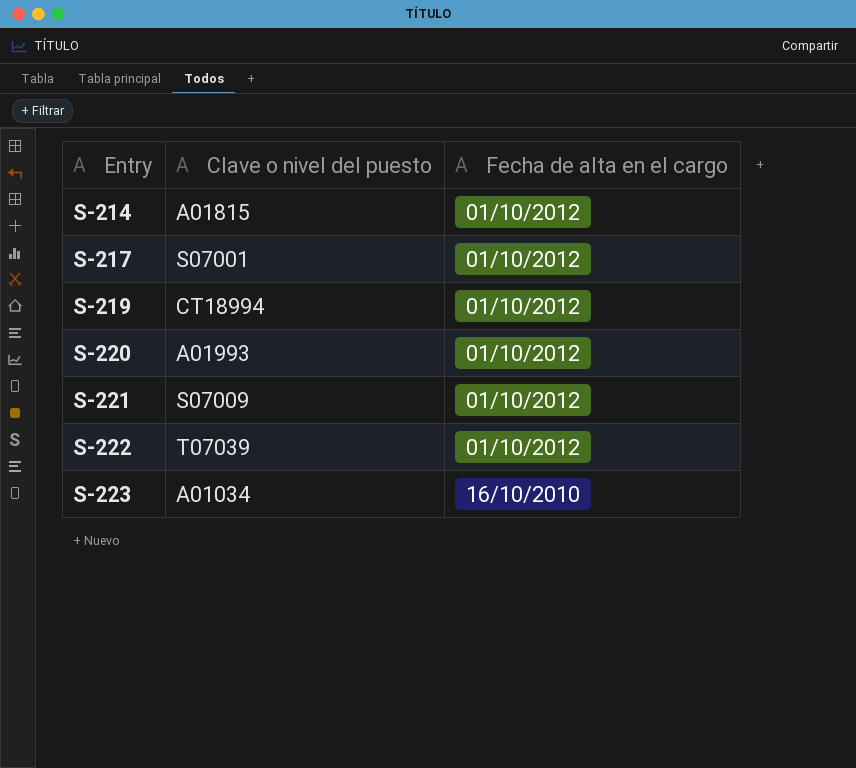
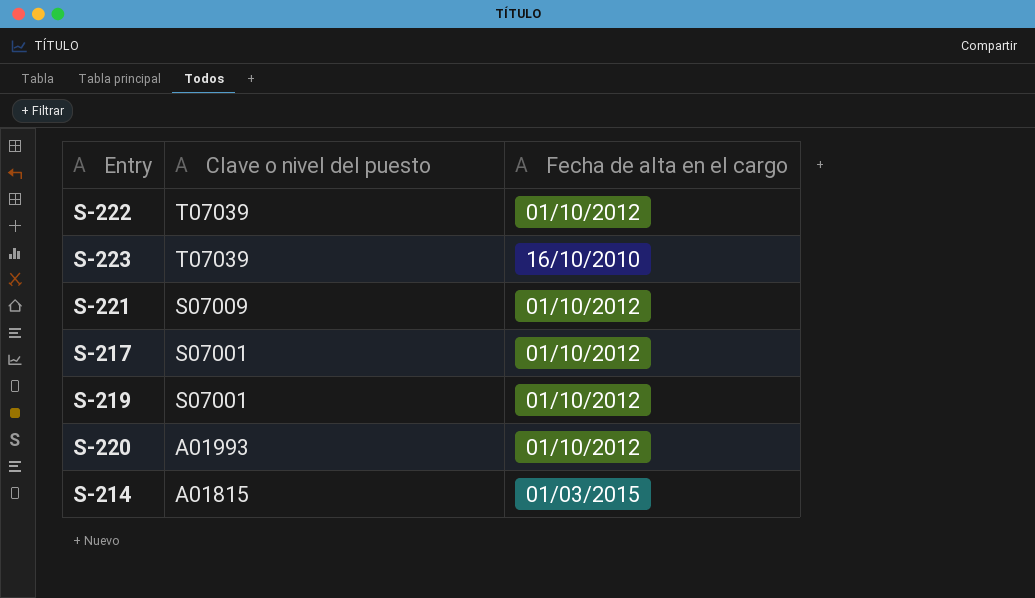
row order: Entry ascending -> Clave o nivel del puesto descending
S-223 | Clave o nivel del puesto: A01034 -> T07039
S-219 | Clave o nivel del puesto: CT18994 -> S07001
S-214 | Fecha de alta en el cargo: 01/10/2012 -> 01/03/2015

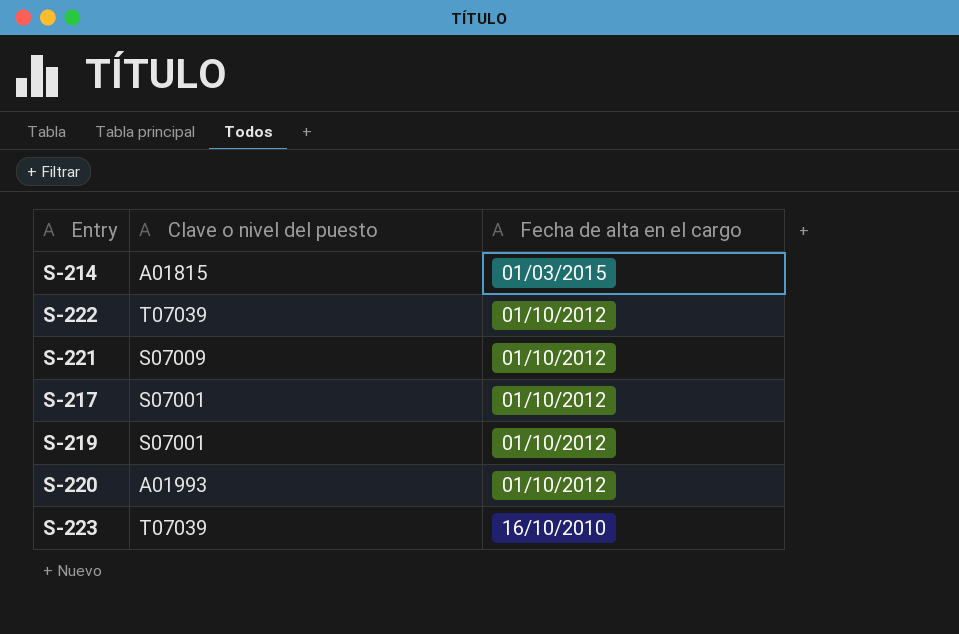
row order: Clave o nivel del puesto descending -> Fecha de alta en el cargo descending

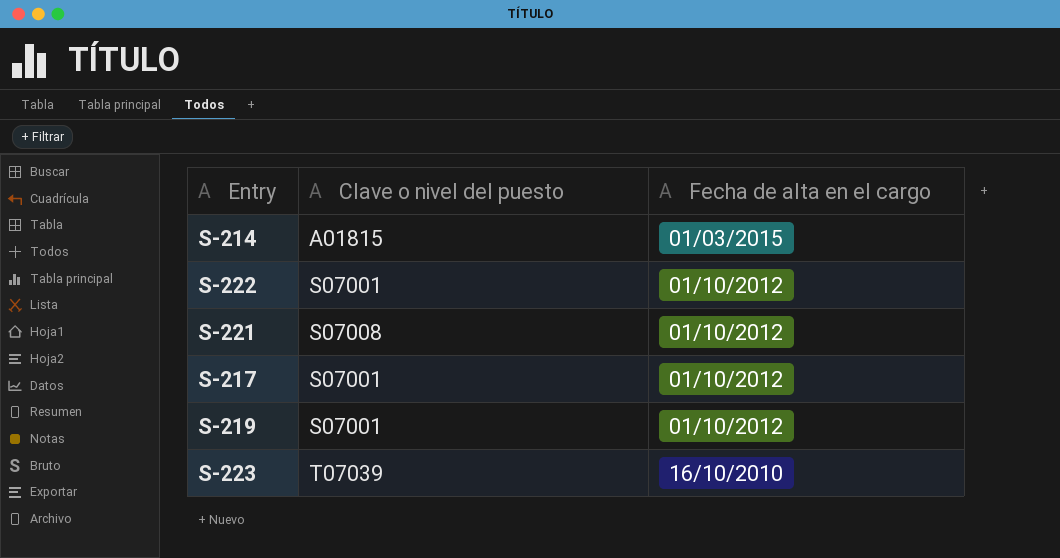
row S-220: A01993 | 01/10/2012 -> none
S-222 | Clave o nivel del puesto: T07039 -> S07001
S-221 | Clave o nivel del puesto: S07009 -> S07008

